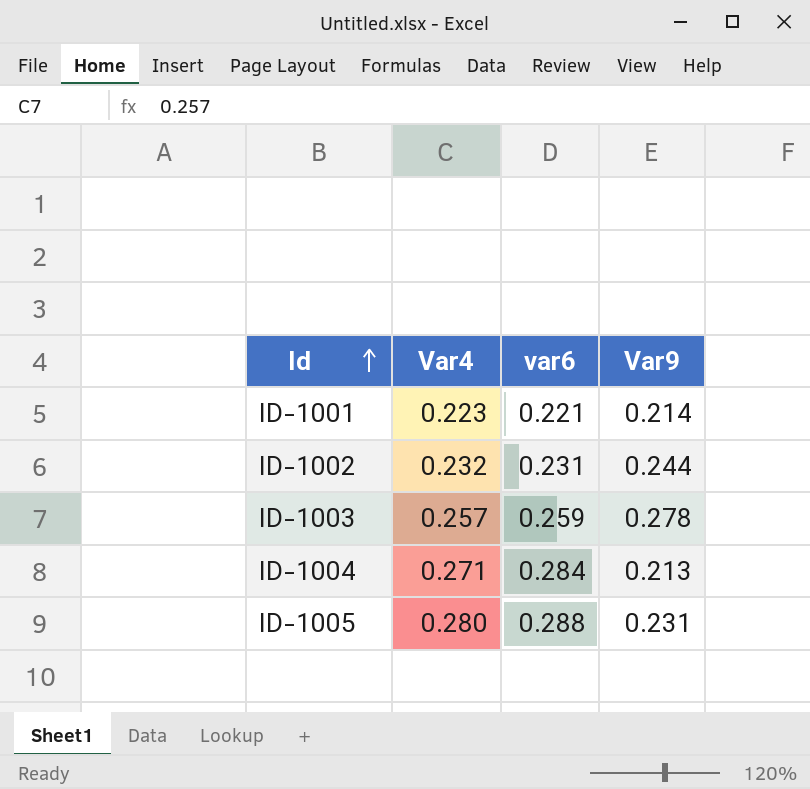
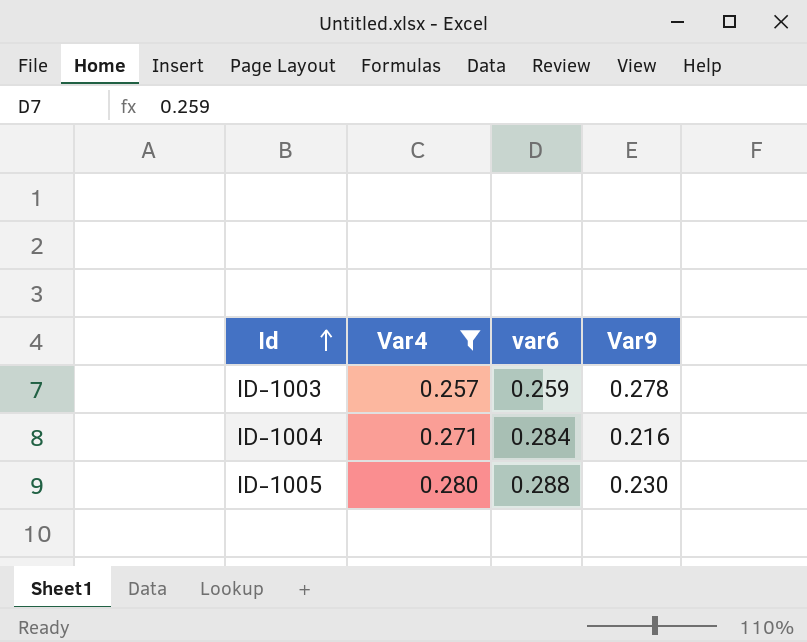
filter: none -> Var4 >= 0.257
ID-1004 | Var9: 0.213 -> 0.216
ID-1005 | Var9: 0.231 -> 0.230

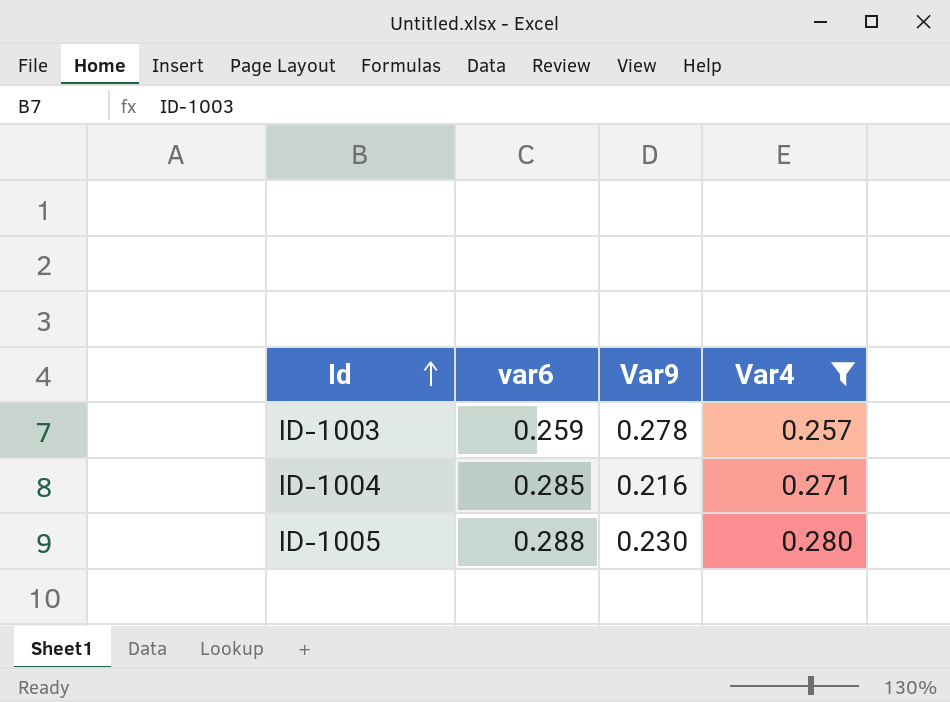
column Var4 | position: 2 -> 4
ID-1004 | var6: 0.284 -> 0.285

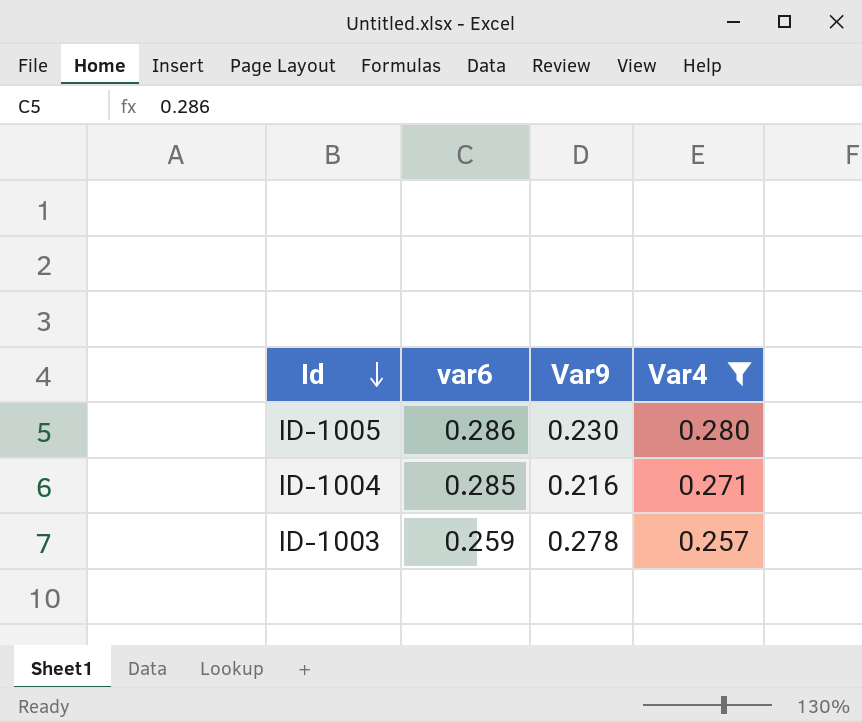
row order: Id ascending -> Id descending
ID-1005 | var6: 0.288 -> 0.286

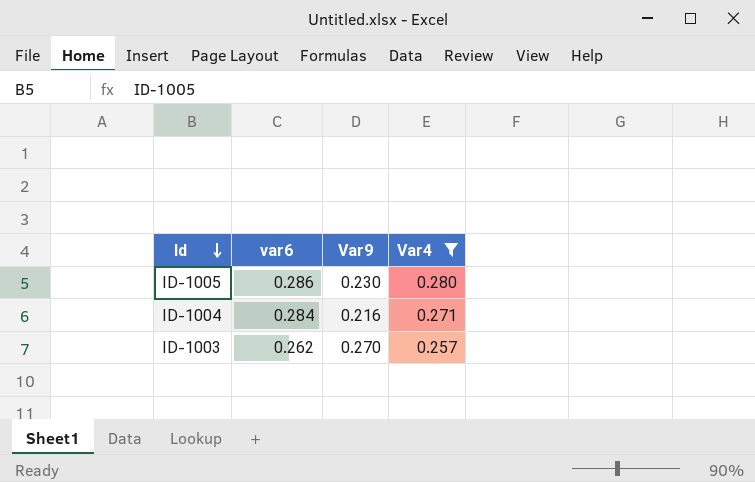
ID-1004 | var6: 0.285 -> 0.284
ID-1003 | var6: 0.259 -> 0.262
ID-1003 | Var9: 0.278 -> 0.270

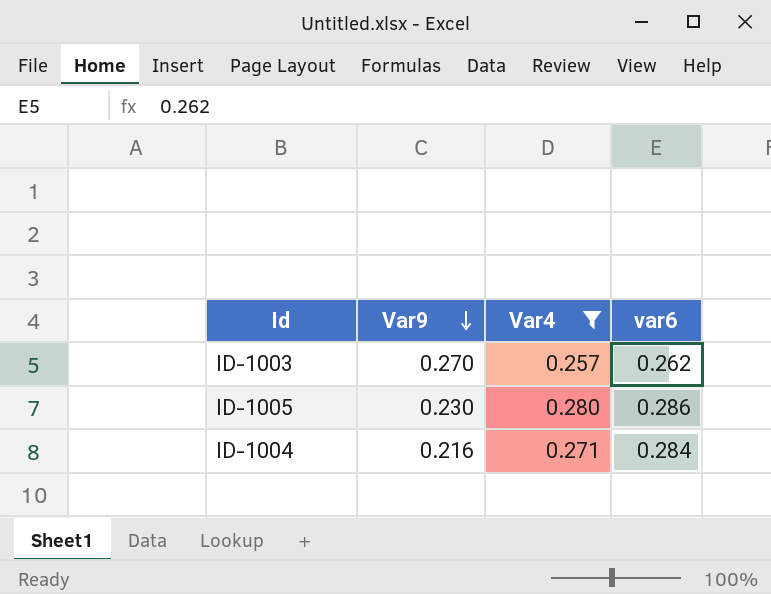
row order: Id descending -> Var9 descending
column var6 | position: 2 -> 4

